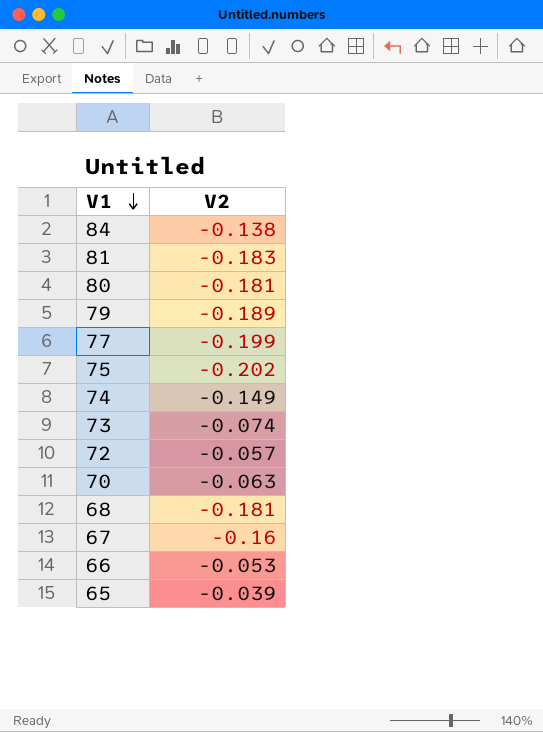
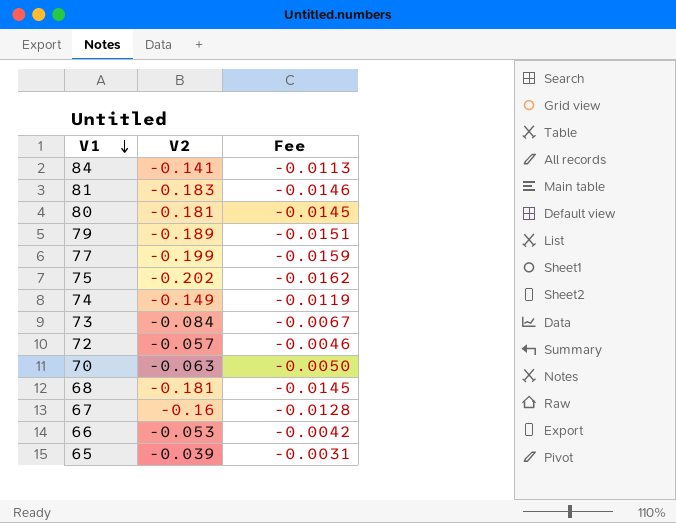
column Fee | formula: none -> [V2] * 0.08
84 | V2: -0.138 -> -0.141
73 | V2: -0.074 -> -0.084

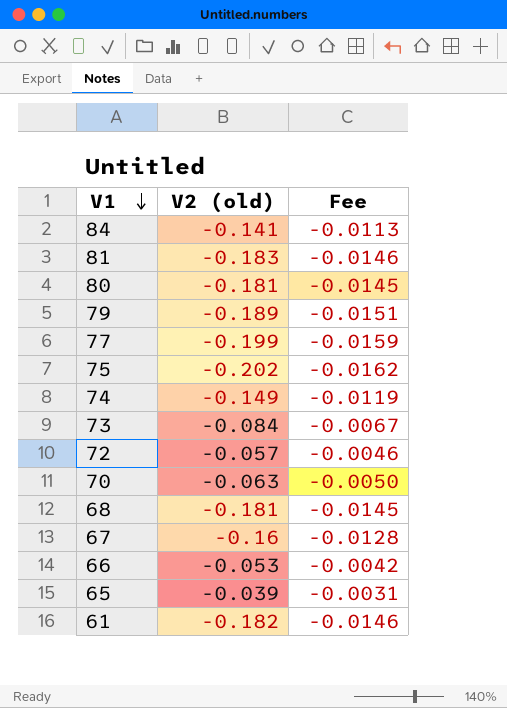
column name: V2 -> V2 (old)
row 61: none -> -0.182 | -0.0146

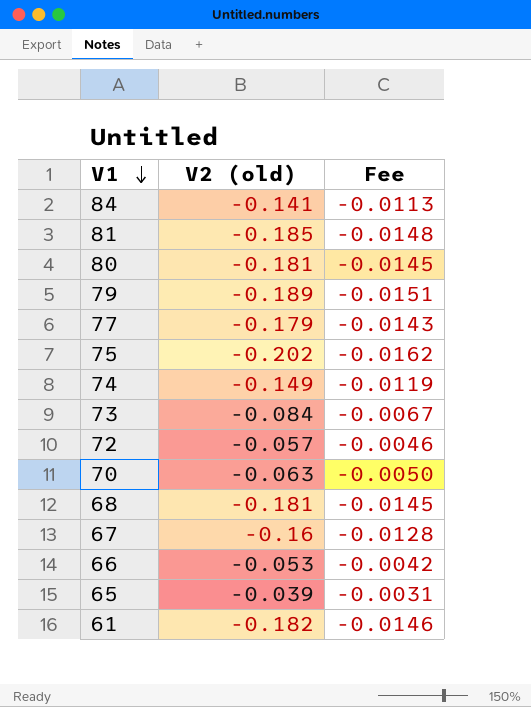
81 | V2 (old): -0.183 -> -0.185
81 | Fee: -0.0146 -> -0.0148
77 | V2 (old): -0.199 -> -0.179
77 | Fee: -0.0159 -> -0.0143

